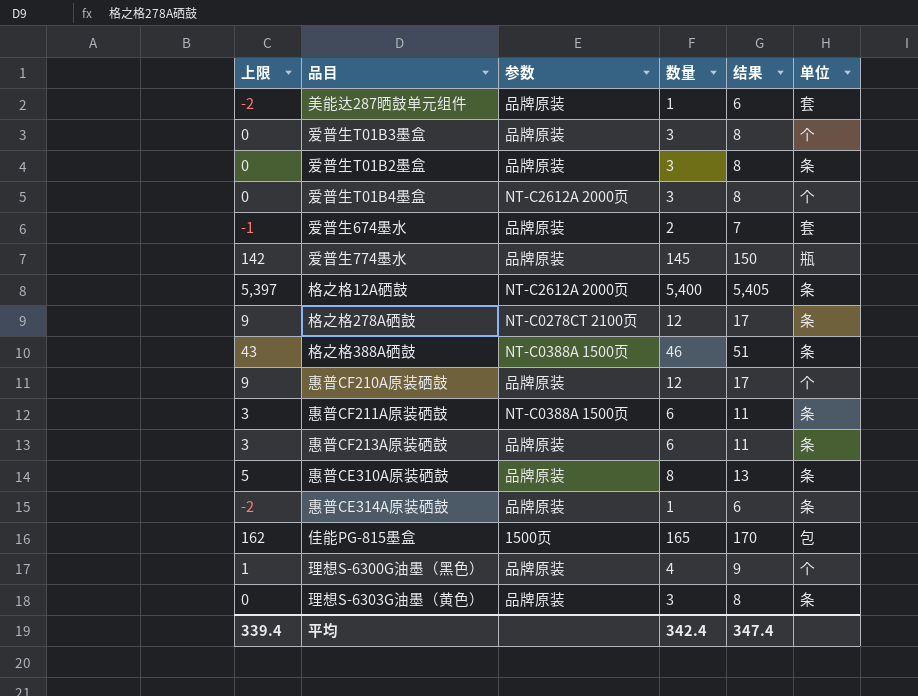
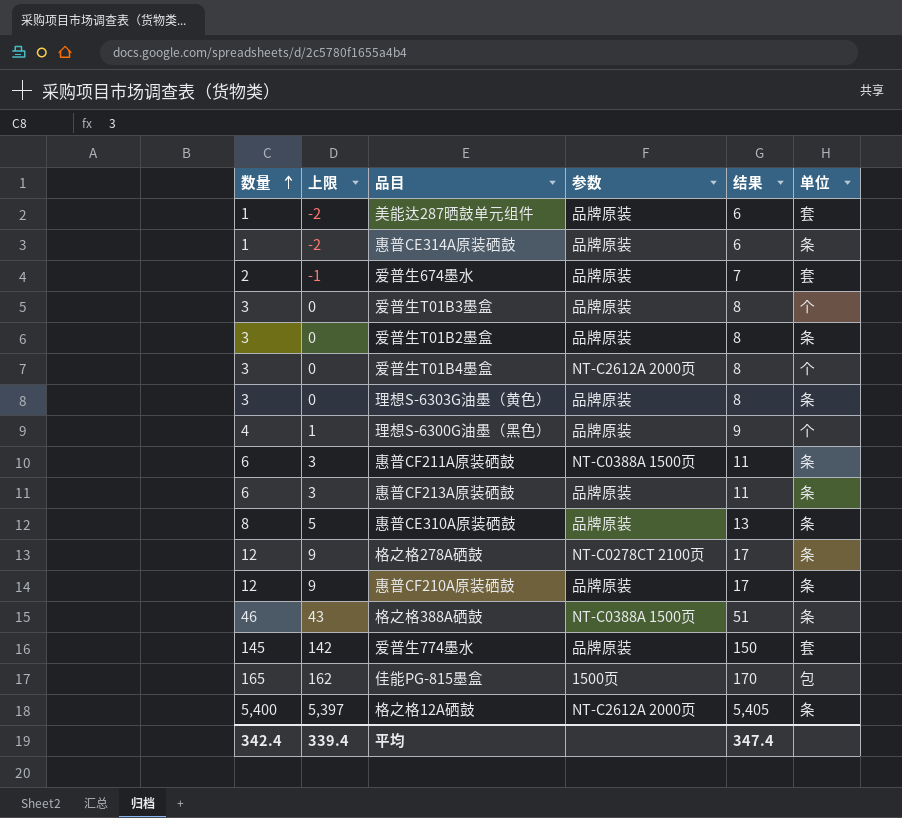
row order: none -> 数量 ascending
column 数量 | position: 4 -> 1
惠普CF210A原装硒鼓 | 单位: 个 -> 条
爱普生774墨水 | 单位: 瓶 -> 套

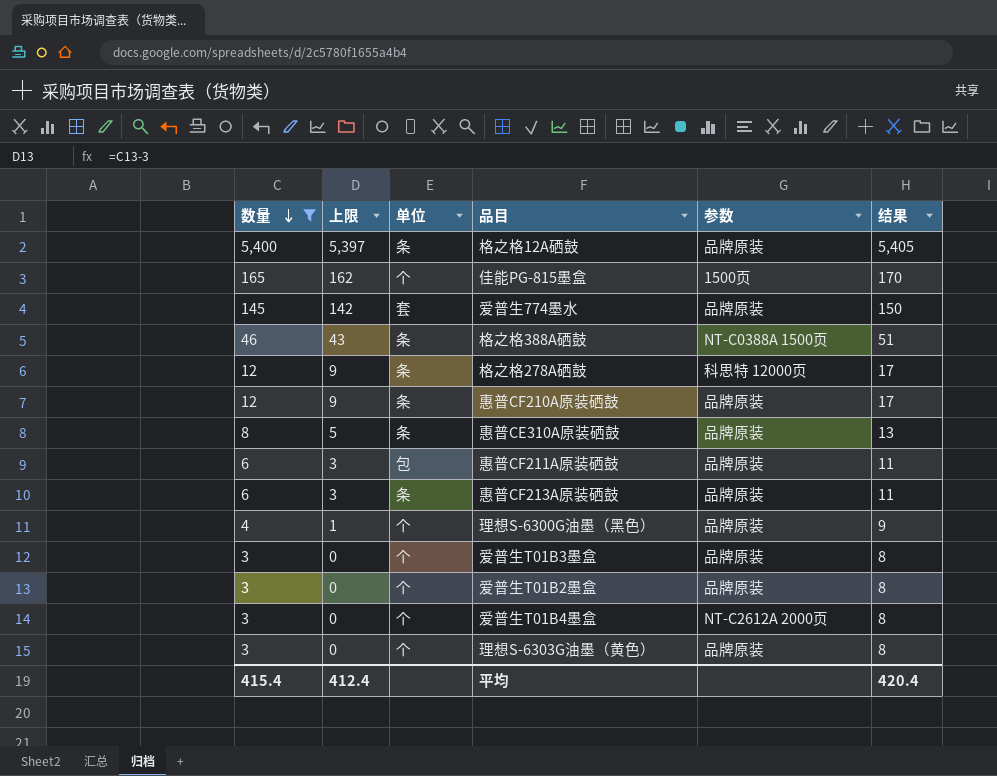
filter: none -> 数量 >= 3
row order: 数量 ascending -> 数量 descending
column 单位 | position: 6 -> 3
格之格12A硒鼓 | 参数: NT-C2612A 2000页 -> 品牌原装
佳能PG-815墨盒 | 单位: 包 -> 个
格之格278A硒鼓 | 参数: NT-C0278CT 2100页 -> 科思特 12000页
惠普CF211A原装硒鼓 | 单位: 条 -> 包
惠普CF211A原装硒鼓 | 参数: NT-C0388A 1500页 -> 品牌原装
爱普生T01B2墨盒 | 单位: 条 -> 个
理想S-6303G油墨（黄色） | 单位: 条 -> 个
平均 | 数量: 342.4 -> 415.4
平均 | 上限: 339.4 -> 412.4
平均 | 结果: 347.4 -> 420.4

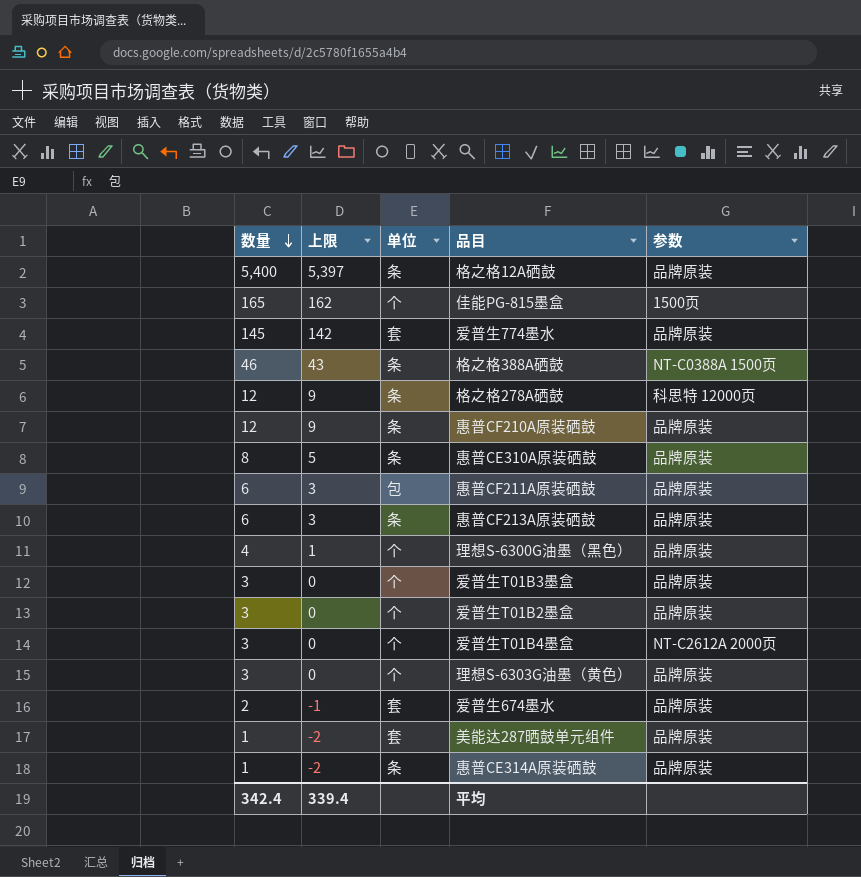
filter: 数量 >= 3 -> none
column 结果 | formula: [数量] + 5 -> none
平均 | 数量: 415.4 -> 342.4
平均 | 上限: 412.4 -> 339.4

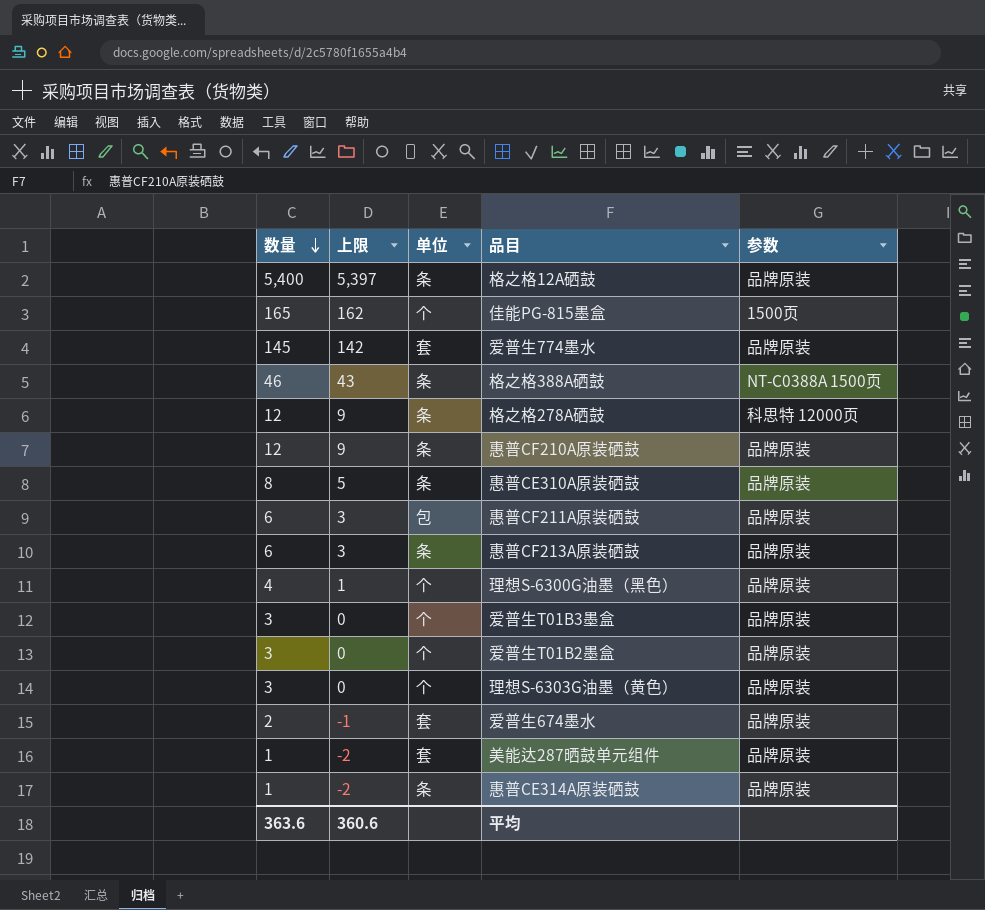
row 爱普生T01B4墨盒: 3 | 0 | 个 | NT-C2612A 2000页 -> none
平均 | 数量: 342.4 -> 363.6
平均 | 上限: 339.4 -> 360.6

